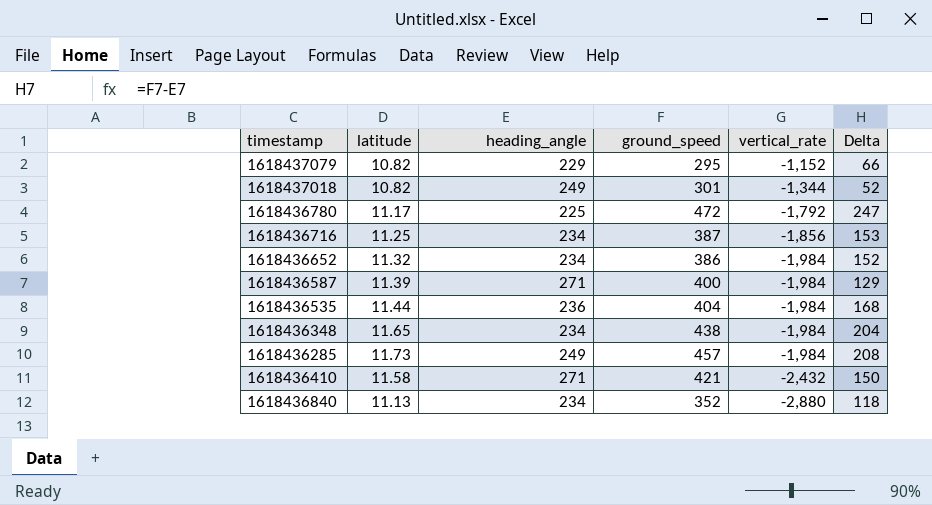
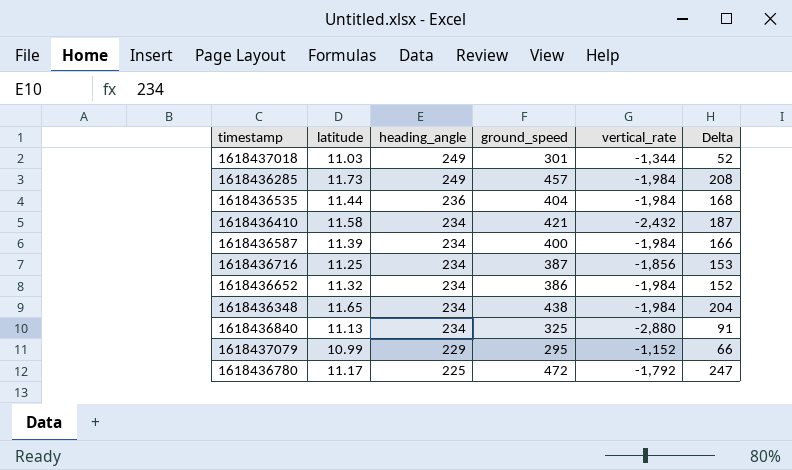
row order: vertical_rate descending -> heading_angle descending
1618437018 | latitude: 10.82 -> 11.03
1618436410 | heading_angle: 271 -> 234
1618436410 | Delta: 150 -> 187
1618436587 | heading_angle: 271 -> 234
1618436587 | Delta: 129 -> 166
1618436840 | ground_speed: 352 -> 325
1618436840 | Delta: 118 -> 91
1618437079 | latitude: 10.82 -> 10.99

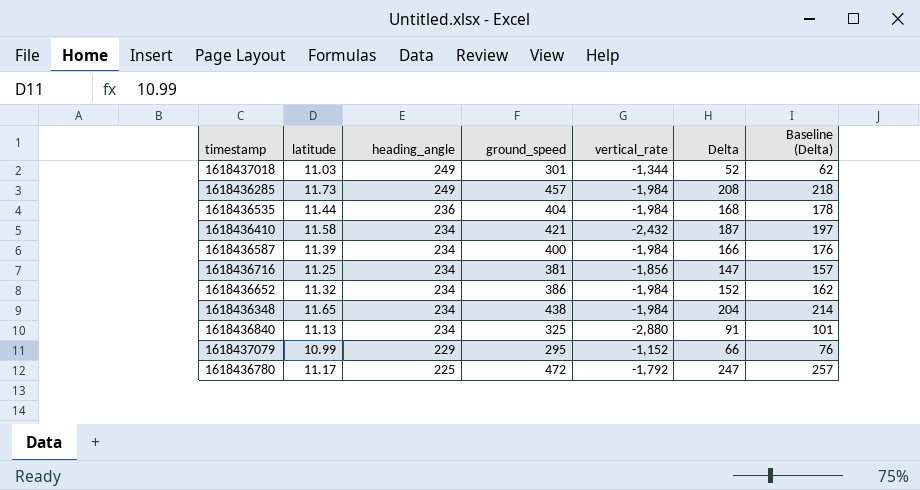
column Baseline (Delta) | formula: none -> [Delta] + 10
1618436716 | ground_speed: 387 -> 381
1618436716 | Delta: 153 -> 147

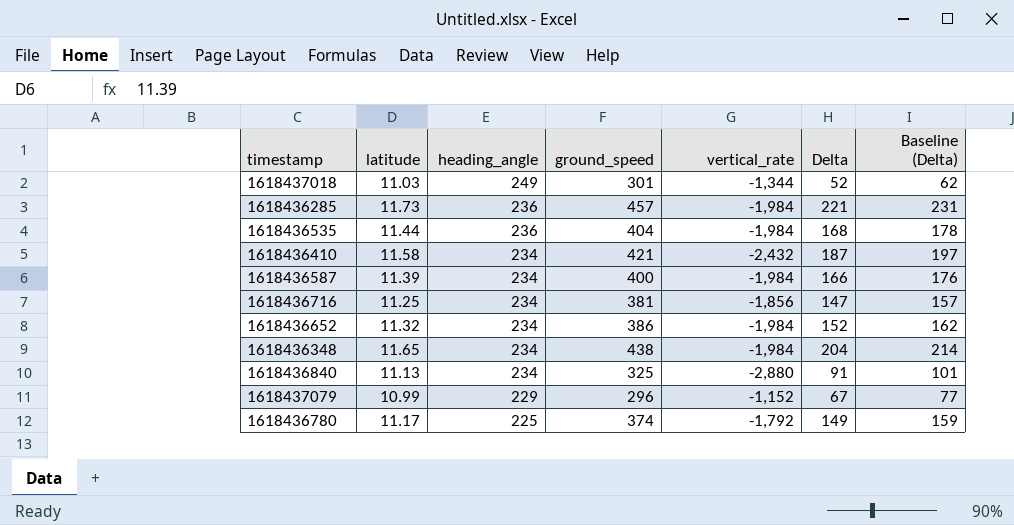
1618436285 | heading_angle: 249 -> 236
1618436285 | Delta: 208 -> 221
1618436285 | Baseline (Delta): 218 -> 231
1618437079 | ground_speed: 295 -> 296
1618437079 | Delta: 66 -> 67
1618437079 | Baseline (Delta): 76 -> 77
1618436780 | ground_speed: 472 -> 374
1618436780 | Delta: 247 -> 149
1618436780 | Baseline (Delta): 257 -> 159

